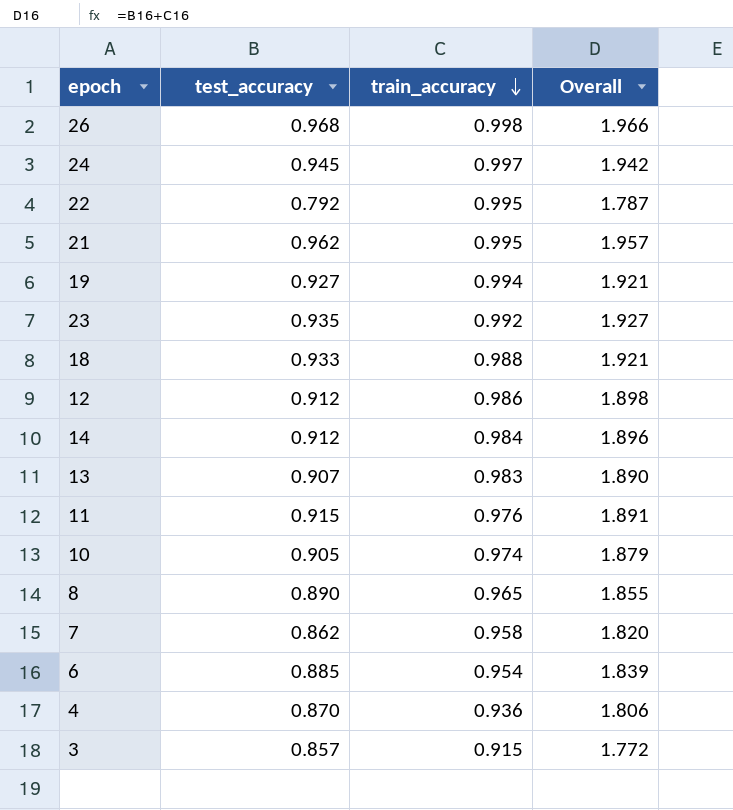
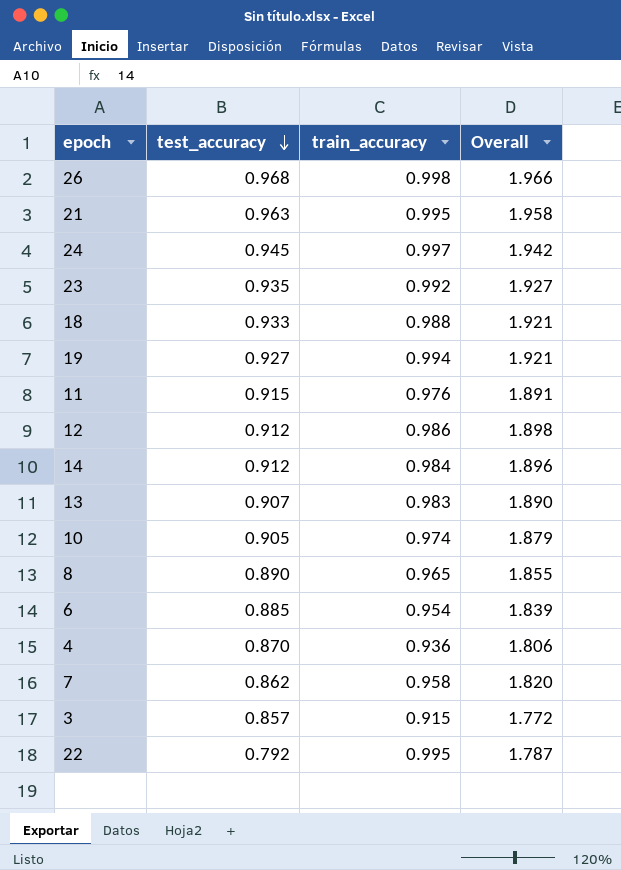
row order: train_accuracy descending -> test_accuracy descending
21 | test_accuracy: 0.962 -> 0.963
21 | Overall: 1.957 -> 1.958

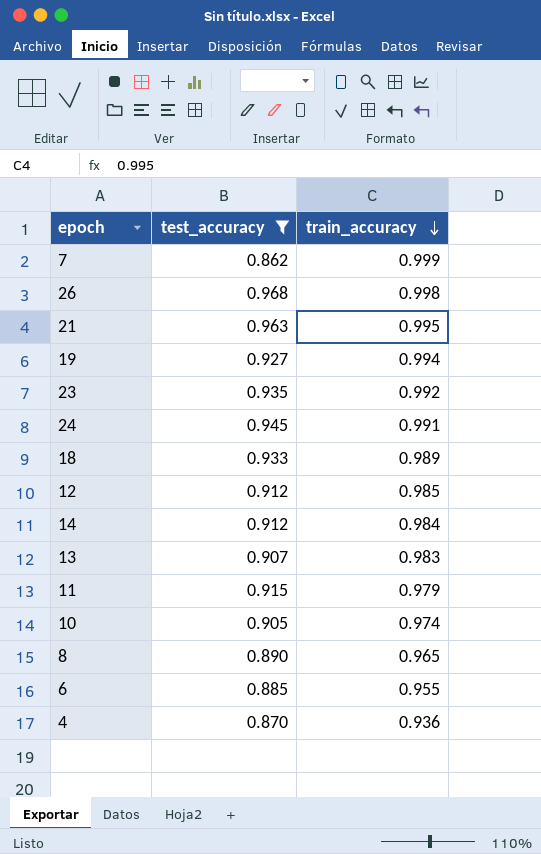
filter: none -> test_accuracy >= 0.862
row order: test_accuracy descending -> train_accuracy descending
column Overall | formula: [test_accuracy] + [train_accuracy] -> none
7 | train_accuracy: 0.958 -> 0.999
24 | train_accuracy: 0.997 -> 0.991
18 | train_accuracy: 0.988 -> 0.989
12 | train_accuracy: 0.986 -> 0.985
11 | train_accuracy: 0.976 -> 0.979
6 | train_accuracy: 0.954 -> 0.955

